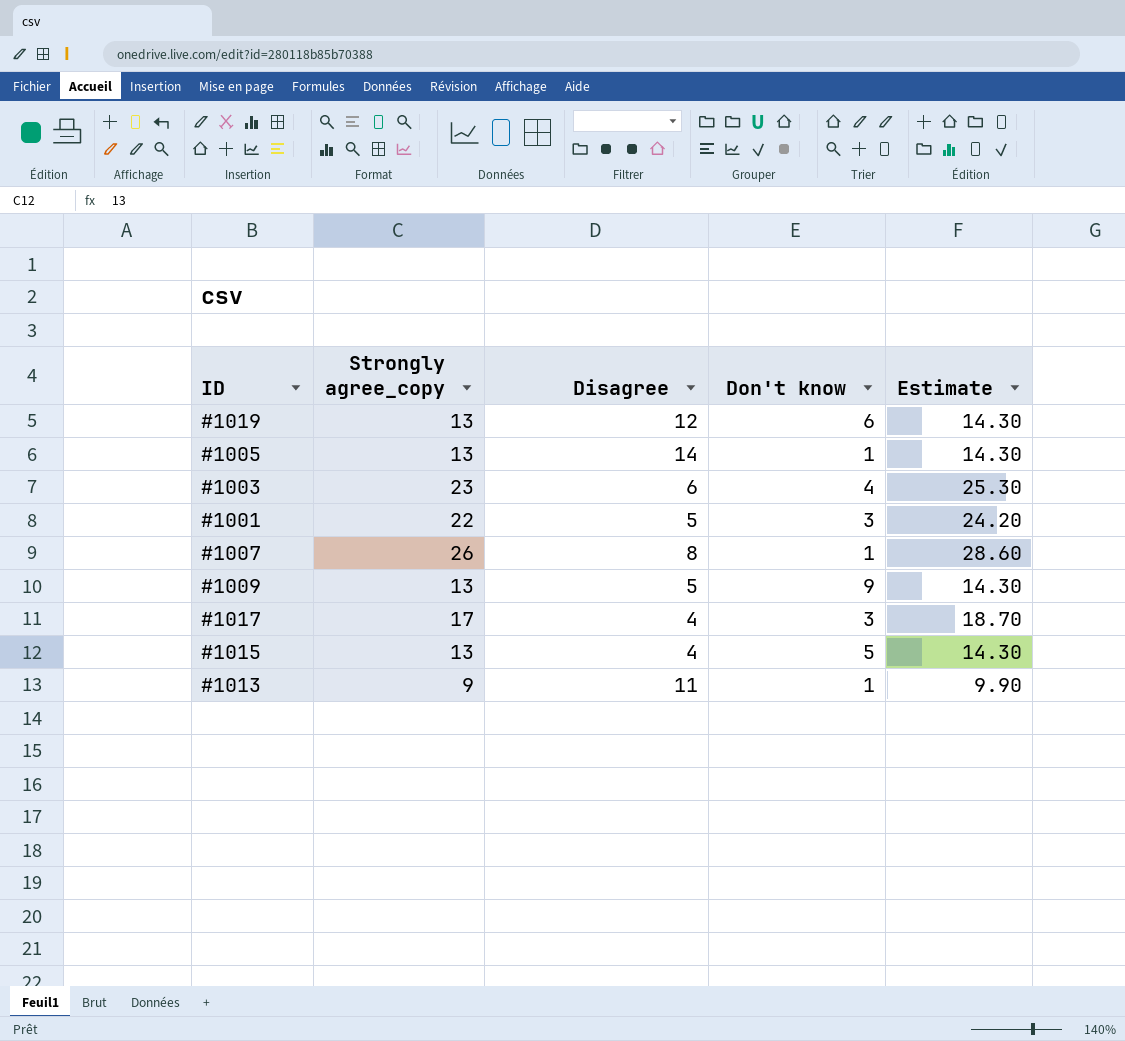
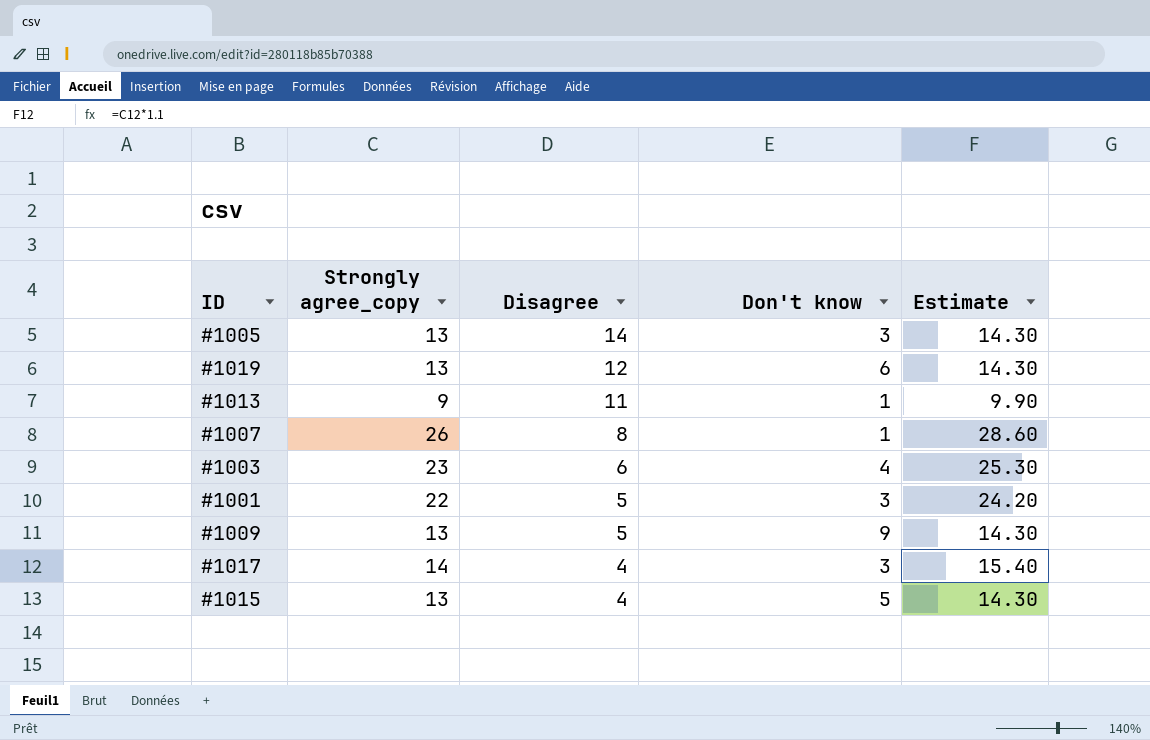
row order: none -> Disagree descending
#1005 | Don't know: 1 -> 3
#1017 | Strongly agree_copy: 17 -> 14
#1017 | Estimate: 18.70 -> 15.40

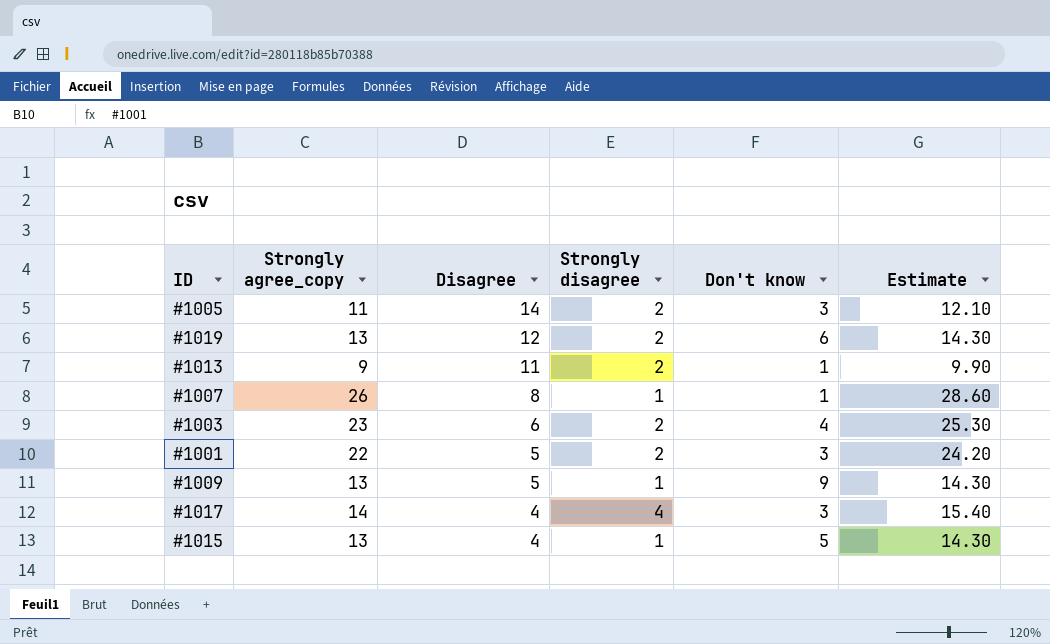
column Strongly disagree | position: none -> 4
#1005 | Strongly agree_copy: 13 -> 11
#1005 | Estimate: 14.30 -> 12.10

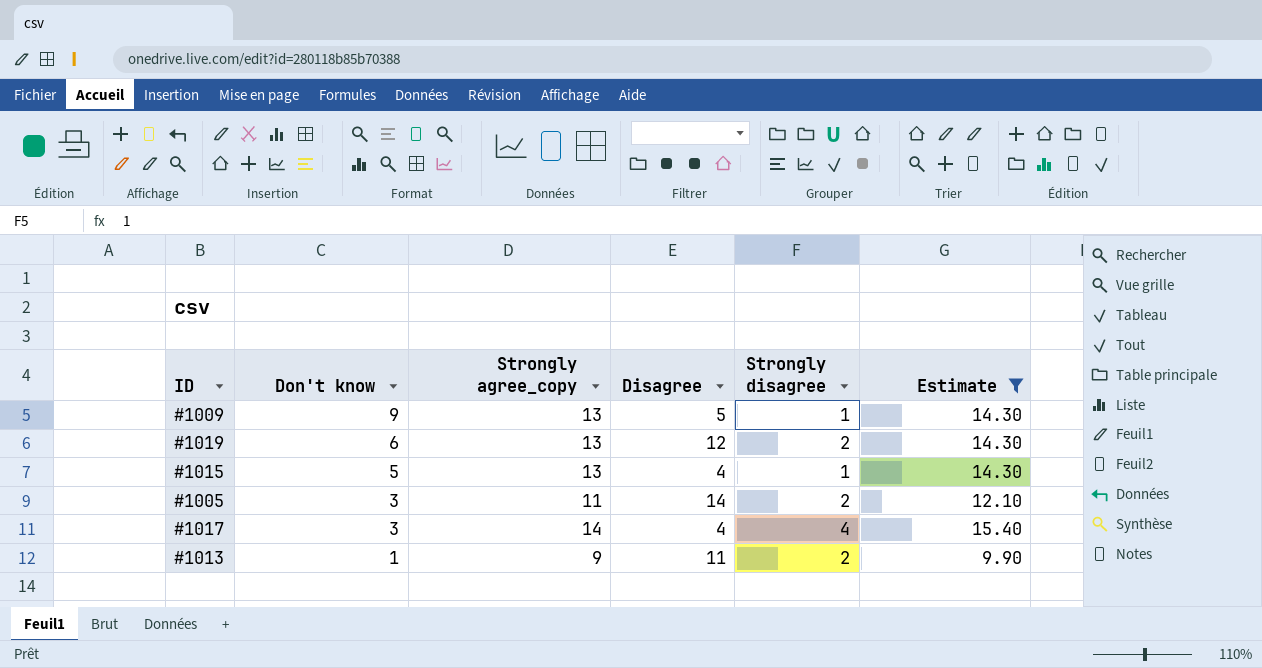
filter: none -> Estimate <= 15.40
row order: Disagree descending -> Don't know descending
column Don't know | position: 5 -> 2

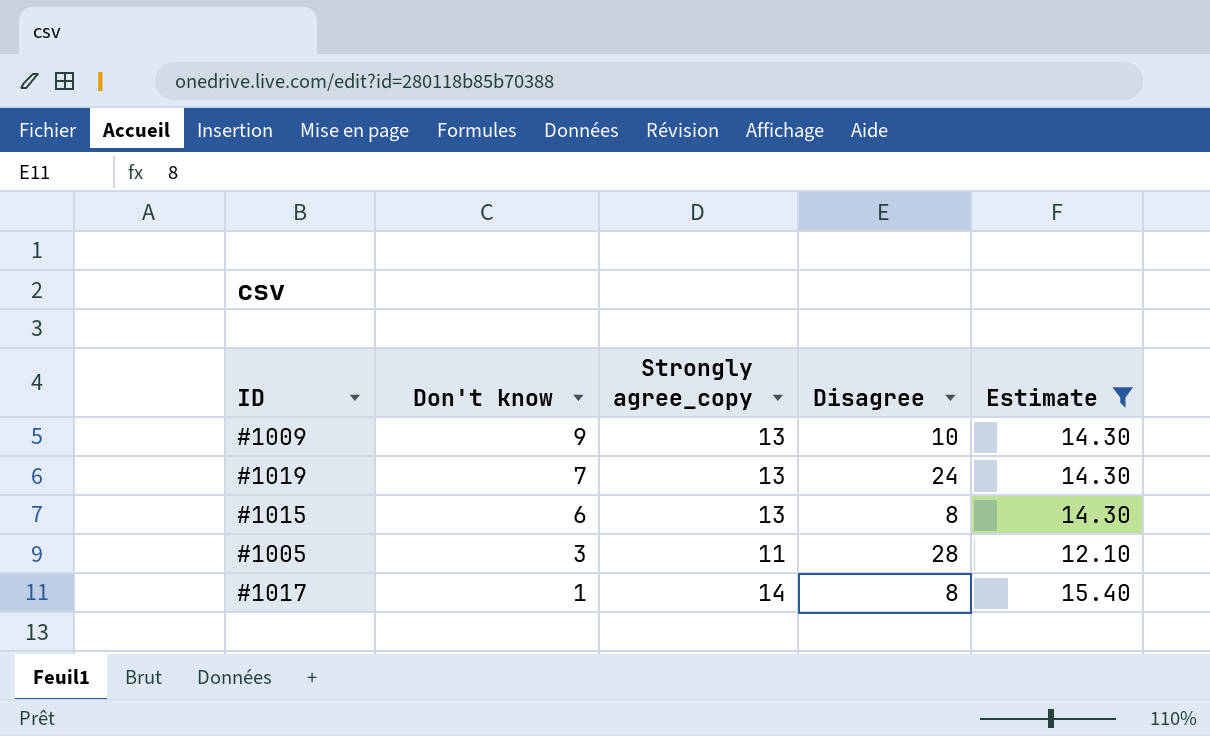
column Strongly disagree | position: 5 -> none
row #1013: 1 | 9 | 11 | 2 | 9.90 -> none
#1009 | Disagree: 5 -> 10
#1019 | Don't know: 6 -> 7
#1019 | Disagree: 12 -> 24
#1015 | Don't know: 5 -> 6
#1015 | Disagree: 4 -> 8
#1005 | Disagree: 14 -> 28
#1017 | Don't know: 3 -> 1
#1017 | Disagree: 4 -> 8

